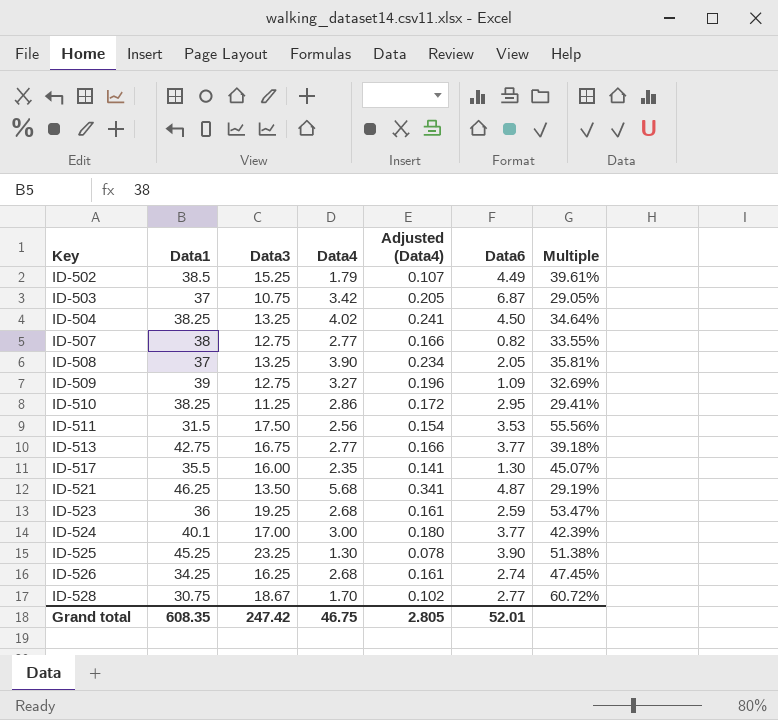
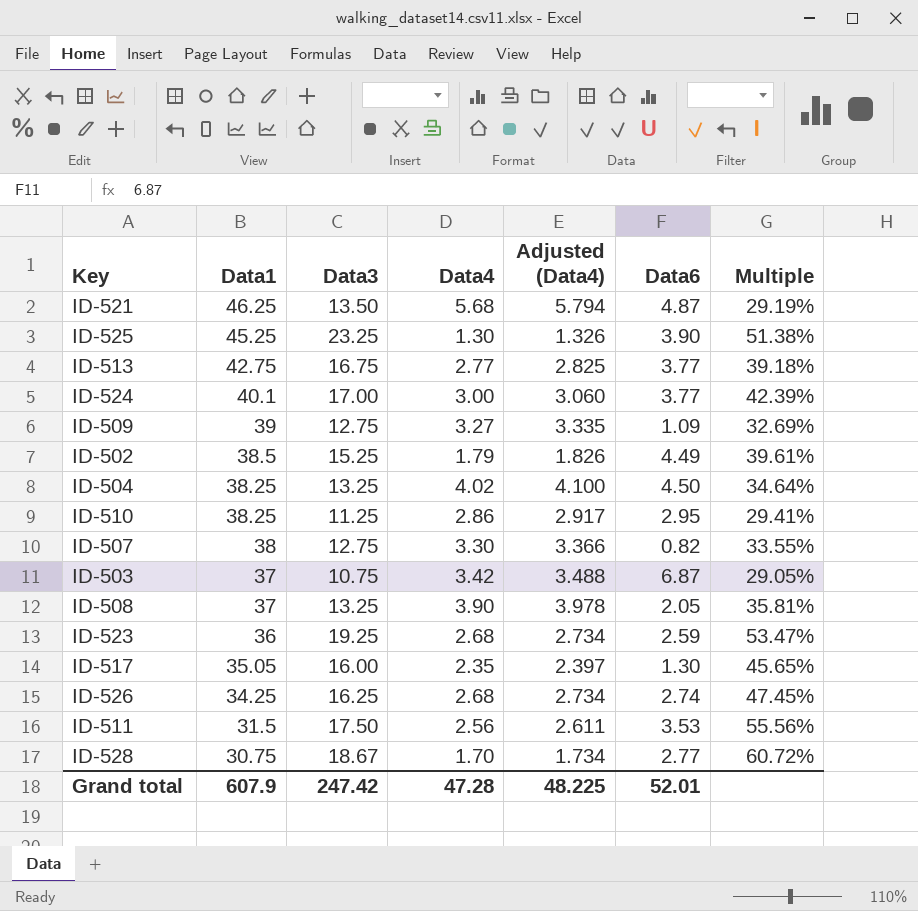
row order: Key ascending -> Data1 descending
column Adjusted (Data4) | formula: [Data4] * 0.06 -> [Data4] * 1.02
ID-507 | Data4: 2.77 -> 3.30
ID-517 | Data1: 35.5 -> 35.05
ID-517 | Multiple: 45.07% -> 45.65%
Grand total | Data1: 608.35 -> 607.9
Grand total | Data4: 46.75 -> 47.28
Grand total | Adjusted (Data4): 2.805 -> 48.225

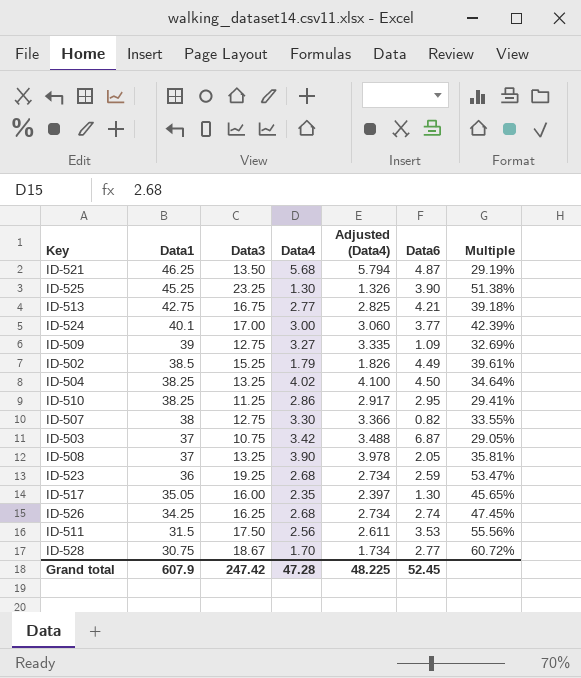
ID-513 | Data6: 3.77 -> 4.21
Grand total | Data6: 52.01 -> 52.45

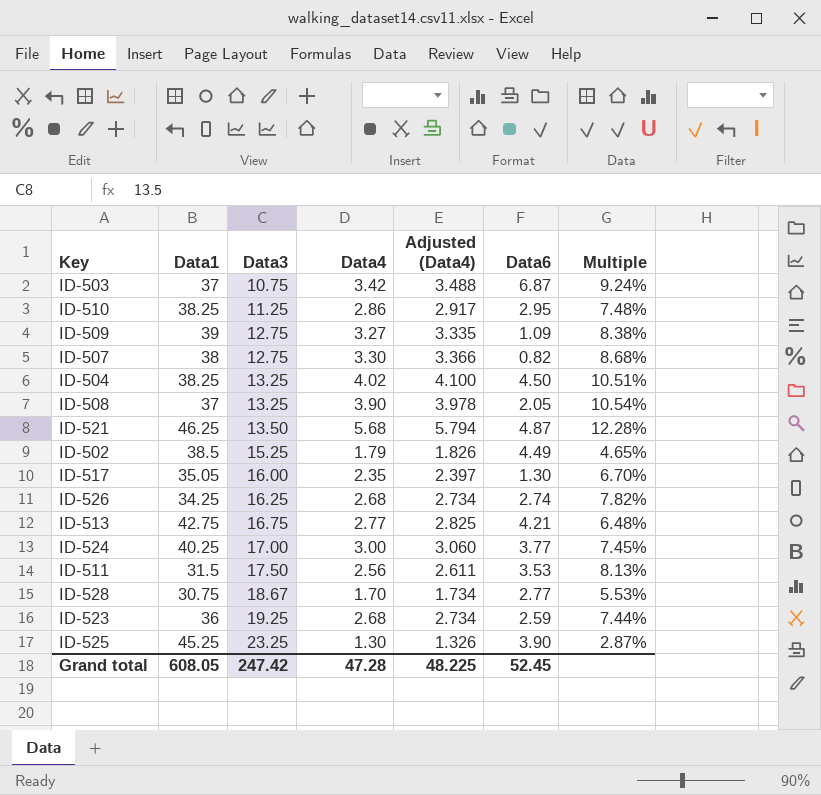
row order: Data1 descending -> Data3 ascending
column Multiple | formula: [Data3] / [Data1] -> [Data4] / [Data1]
ID-524 | Data1: 40.1 -> 40.25
Grand total | Data1: 607.9 -> 608.05

